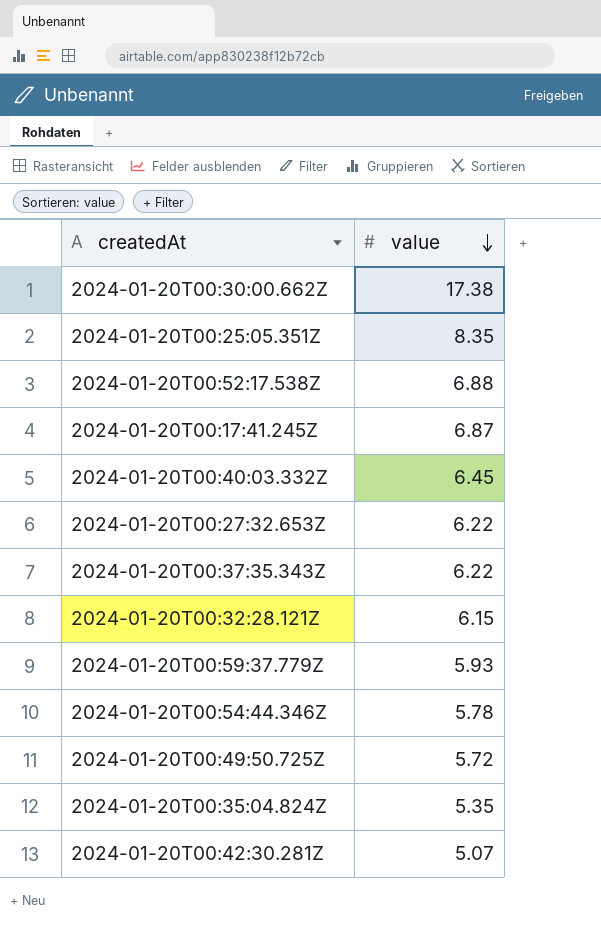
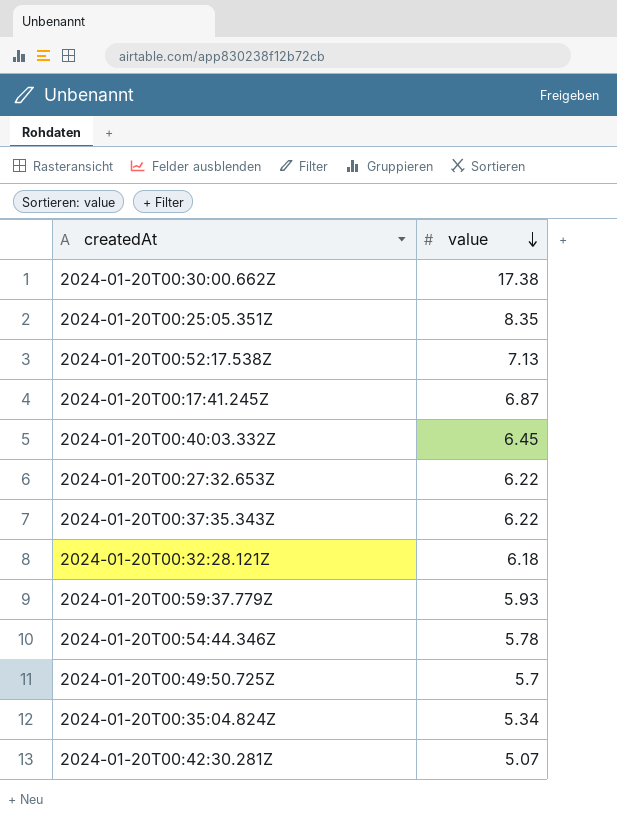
2024-01-20T00:52:17.538Z | value: 6.88 -> 7.13
2024-01-20T00:32:28.121Z | value: 6.15 -> 6.18
2024-01-20T00:49:50.725Z | value: 5.72 -> 5.7
2024-01-20T00:35:04.824Z | value: 5.35 -> 5.34

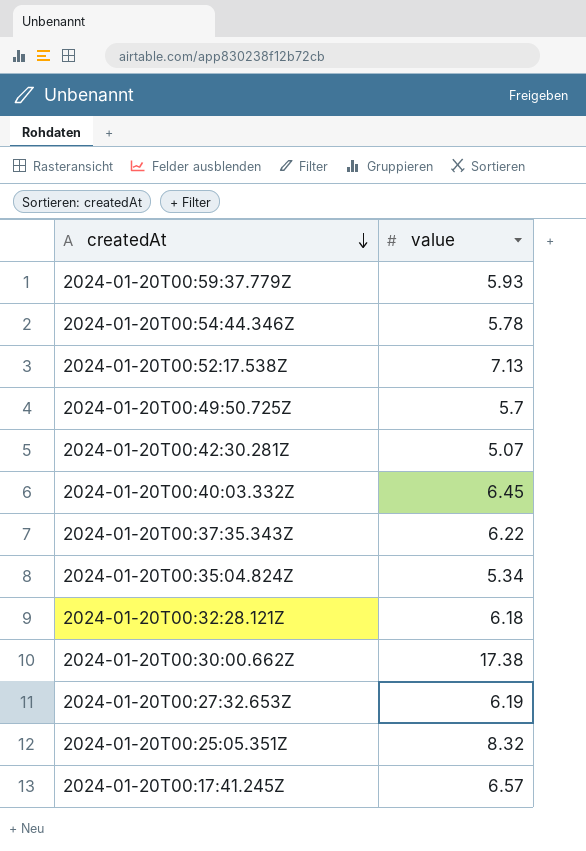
row order: value descending -> createdAt descending
2024-01-20T00:27:32.653Z | value: 6.22 -> 6.19
2024-01-20T00:25:05.351Z | value: 8.35 -> 8.32
2024-01-20T00:17:41.245Z | value: 6.87 -> 6.57

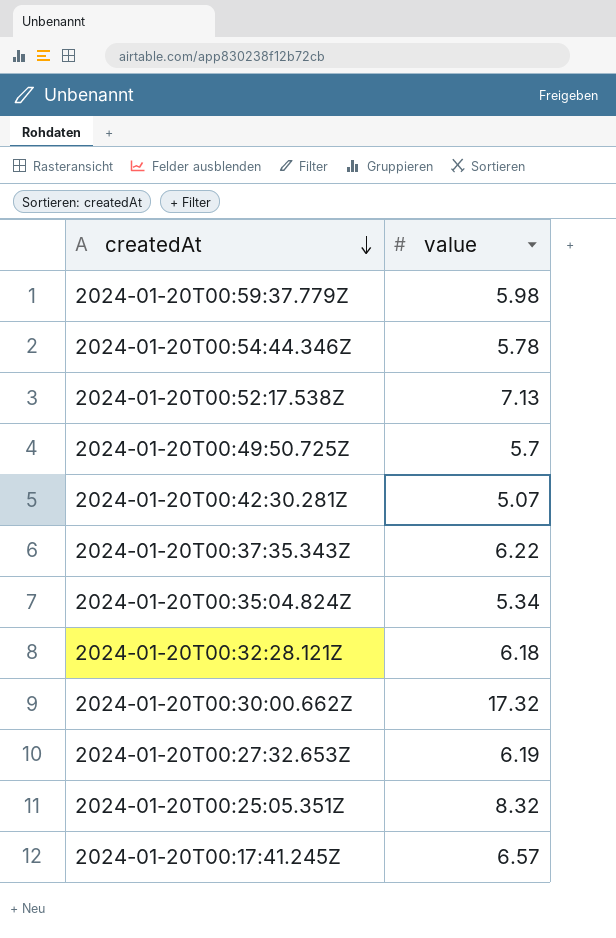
row 2024-01-20T00:40:03.332Z: 6.45 -> none
2024-01-20T00:59:37.779Z | value: 5.93 -> 5.98
2024-01-20T00:30:00.662Z | value: 17.38 -> 17.32

